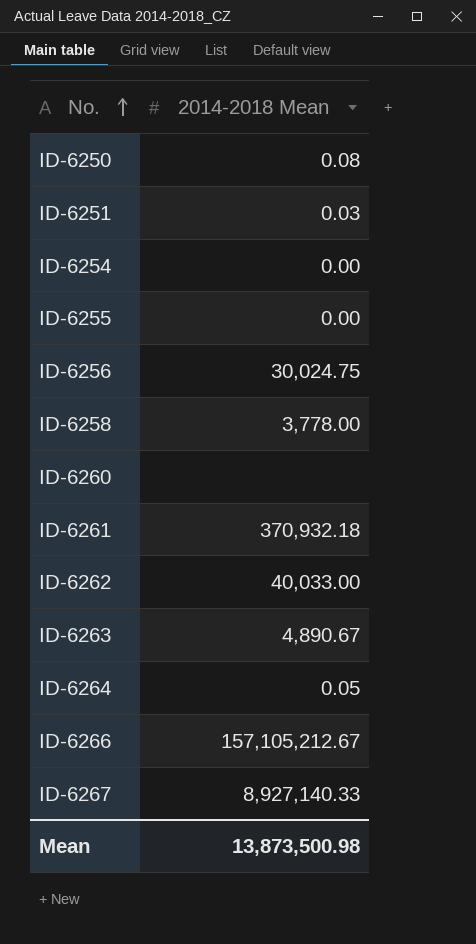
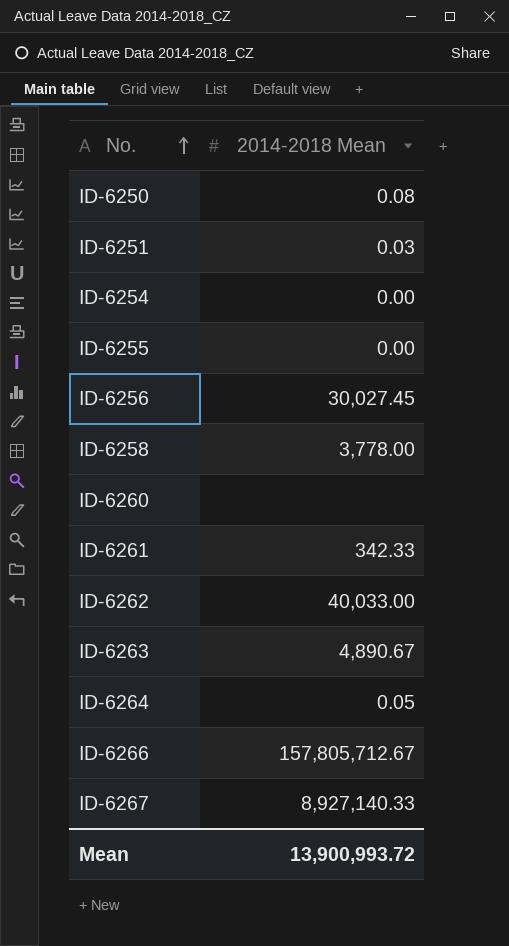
ID-6256 | 2014-2018 Mean: 30,024.75 -> 30,027.45
ID-6261 | 2014-2018 Mean: 370,932.18 -> 342.33
ID-6266 | 2014-2018 Mean: 157,105,212.67 -> 157,805,712.67
Mean | 2014-2018 Mean: 13,873,500.98 -> 13,900,993.72

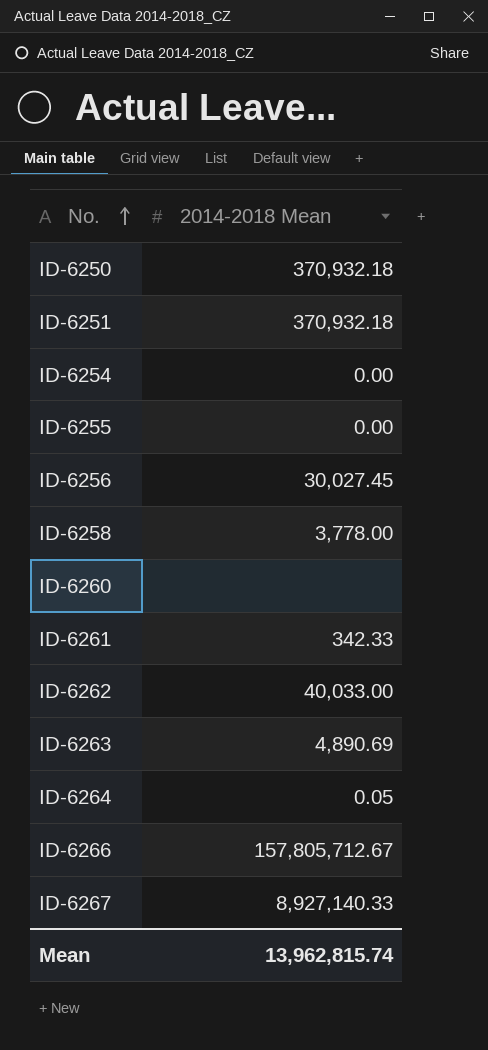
ID-6250 | 2014-2018 Mean: 0.08 -> 370,932.18
ID-6251 | 2014-2018 Mean: 0.03 -> 370,932.18
ID-6263 | 2014-2018 Mean: 4,890.67 -> 4,890.69
Mean | 2014-2018 Mean: 13,900,993.72 -> 13,962,815.74

